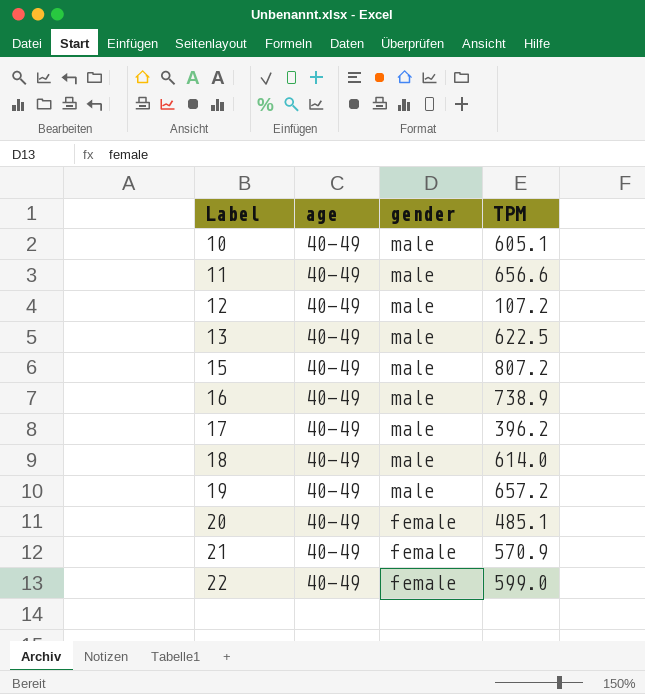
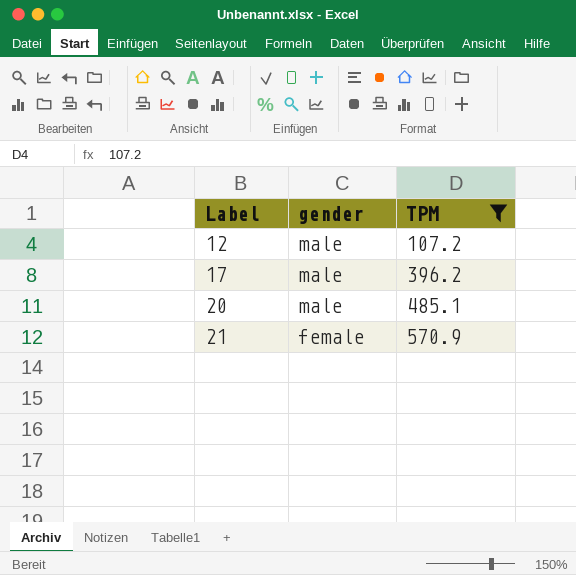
filter: none -> TPM <= 570.9
column age | position: 2 -> none
20 | gender: female -> male

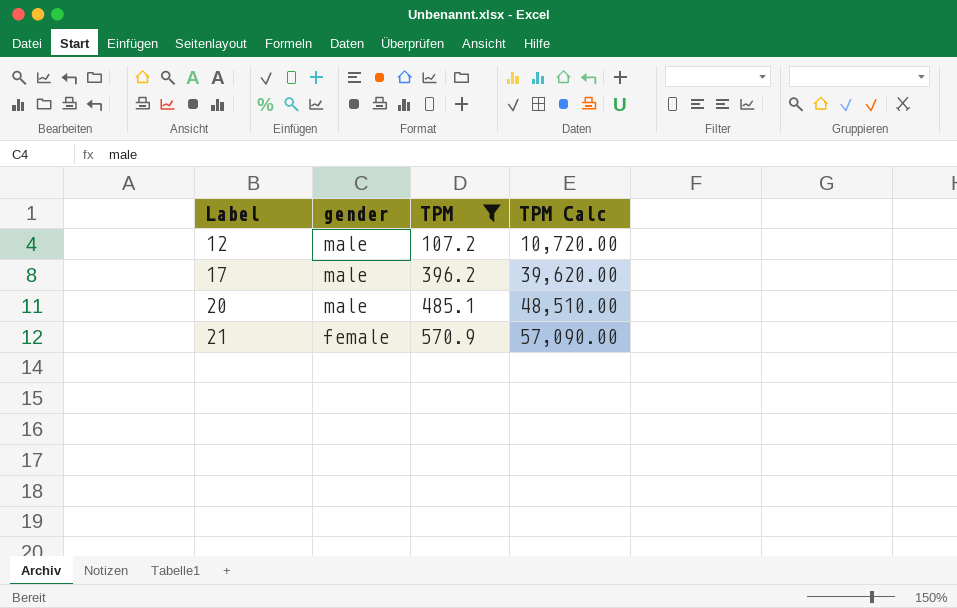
column TPM Calc | formula: none -> [TPM] * 100

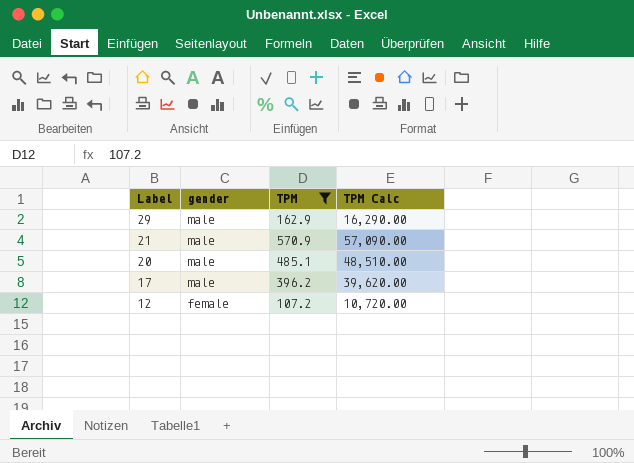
row order: Label ascending -> Label descending
row 29: none -> male | 162.9 | 16,290.00
21 | gender: female -> male
12 | gender: male -> female

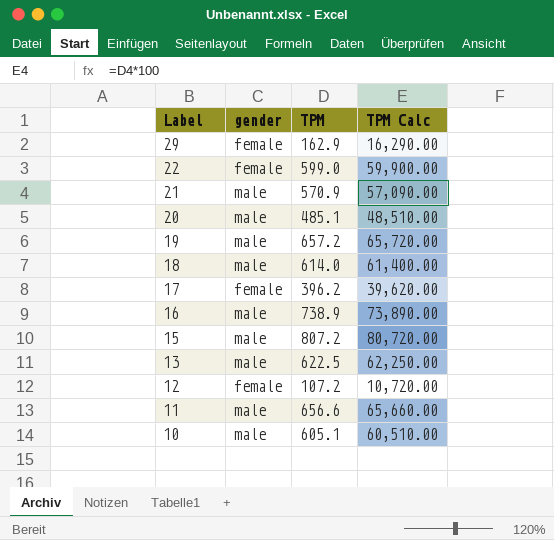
filter: TPM <= 570.9 -> none
29 | gender: male -> female
17 | gender: male -> female

